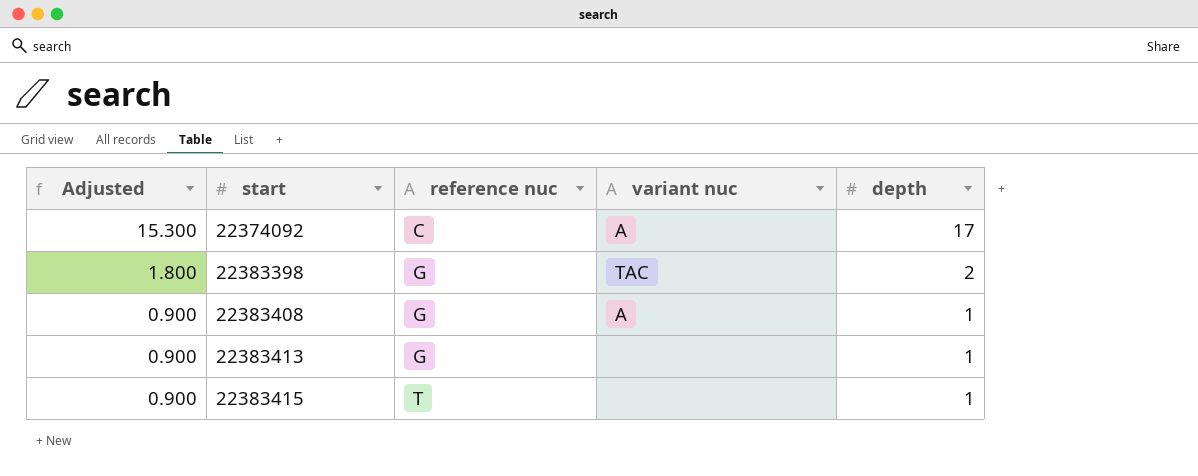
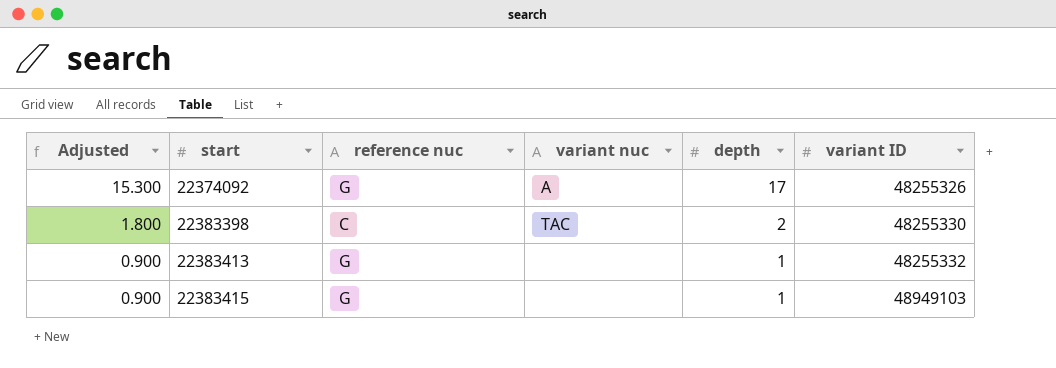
column variant ID | position: none -> 6
row 22383408: 0.900 | G | A | 1 -> none
22374092 | reference nuc: C -> G
22383398 | reference nuc: G -> C
22383415 | reference nuc: T -> G

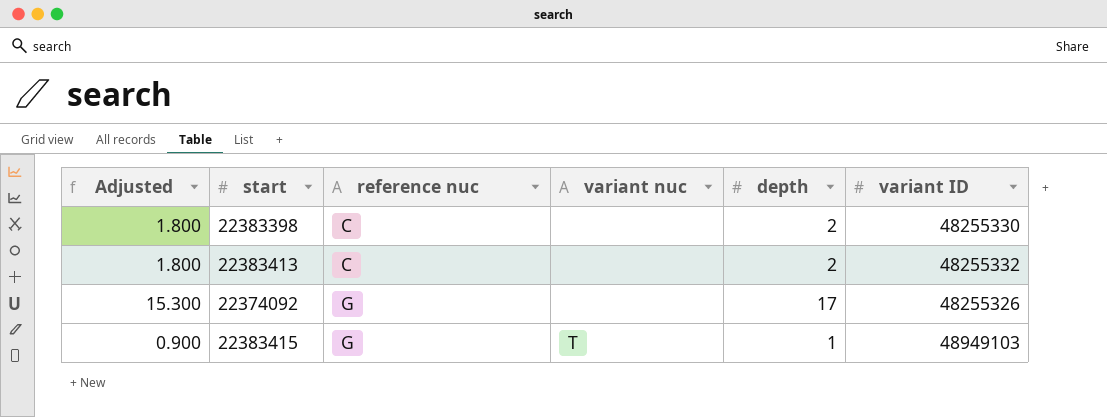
row order: Adjusted descending -> reference nuc ascending
22383398 | variant nuc: TAC -> none
22383413 | Adjusted: 0.900 -> 1.800
22383413 | reference nuc: G -> C
22383413 | depth: 1 -> 2
22374092 | variant nuc: A -> none
22383415 | variant nuc: none -> T

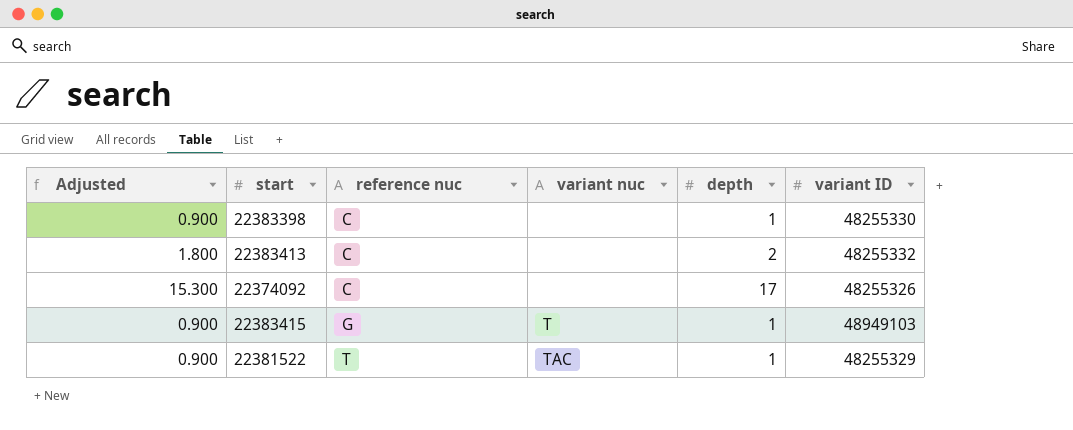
22383398 | Adjusted: 1.800 -> 0.900
22383398 | depth: 2 -> 1
22374092 | reference nuc: G -> C
row 22381522: none -> 0.900 | T | TAC | 1 | 48255329

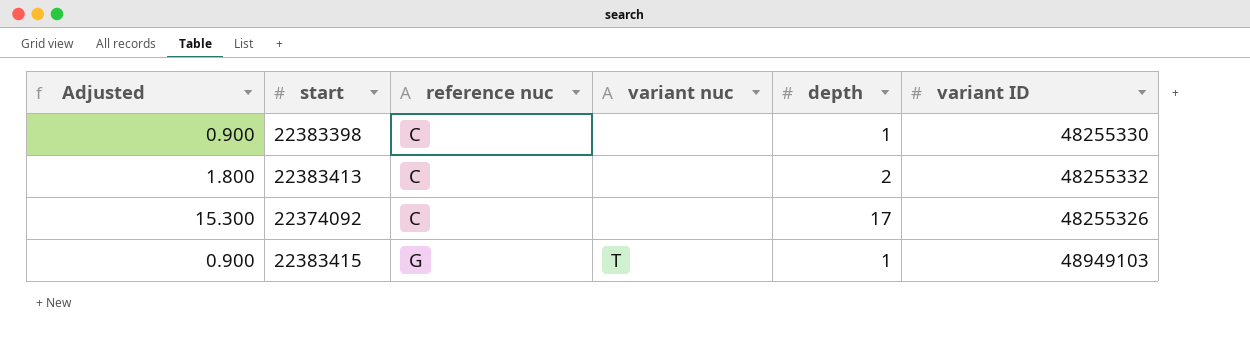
row 22381522: 0.900 | T | TAC | 1 | 48255329 -> none

